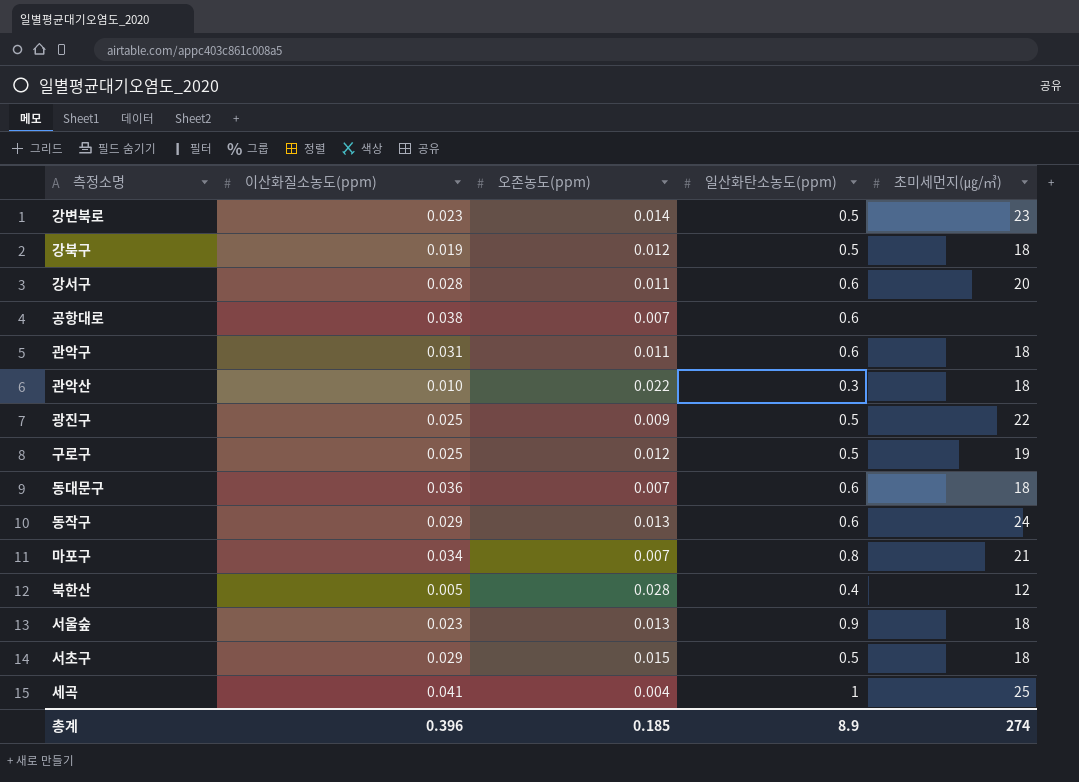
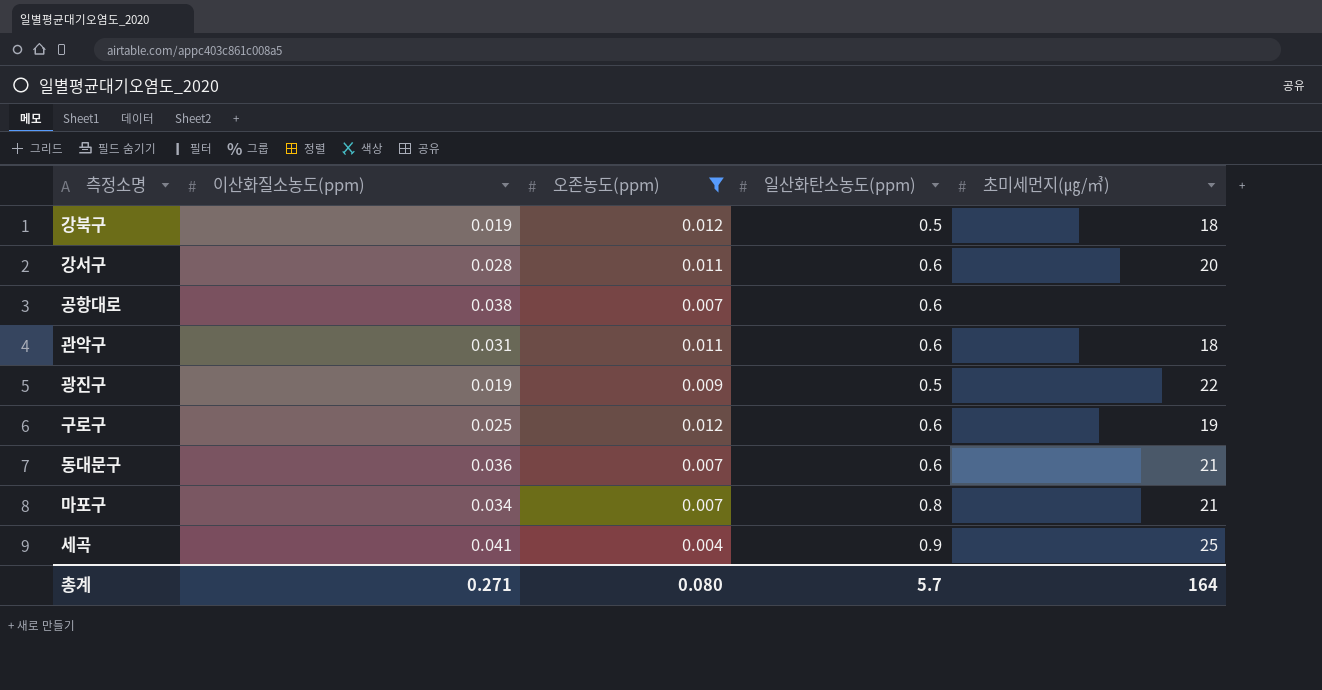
filter: none -> 오존농도(ppm) <= 0.012
광진구 | 이산화질소농도(ppm): 0.025 -> 0.019
구로구 | 일산화탄소농도(ppm): 0.5 -> 0.6
동대문구 | 초미세먼지(㎍/㎥): 18 -> 21
세곡 | 일산화탄소농도(ppm): 1 -> 0.9
총계 | 이산화질소농도(ppm): 0.396 -> 0.271
총계 | 오존농도(ppm): 0.185 -> 0.080
총계 | 일산화탄소농도(ppm): 8.9 -> 5.7
총계 | 초미세먼지(㎍/㎥): 274 -> 164

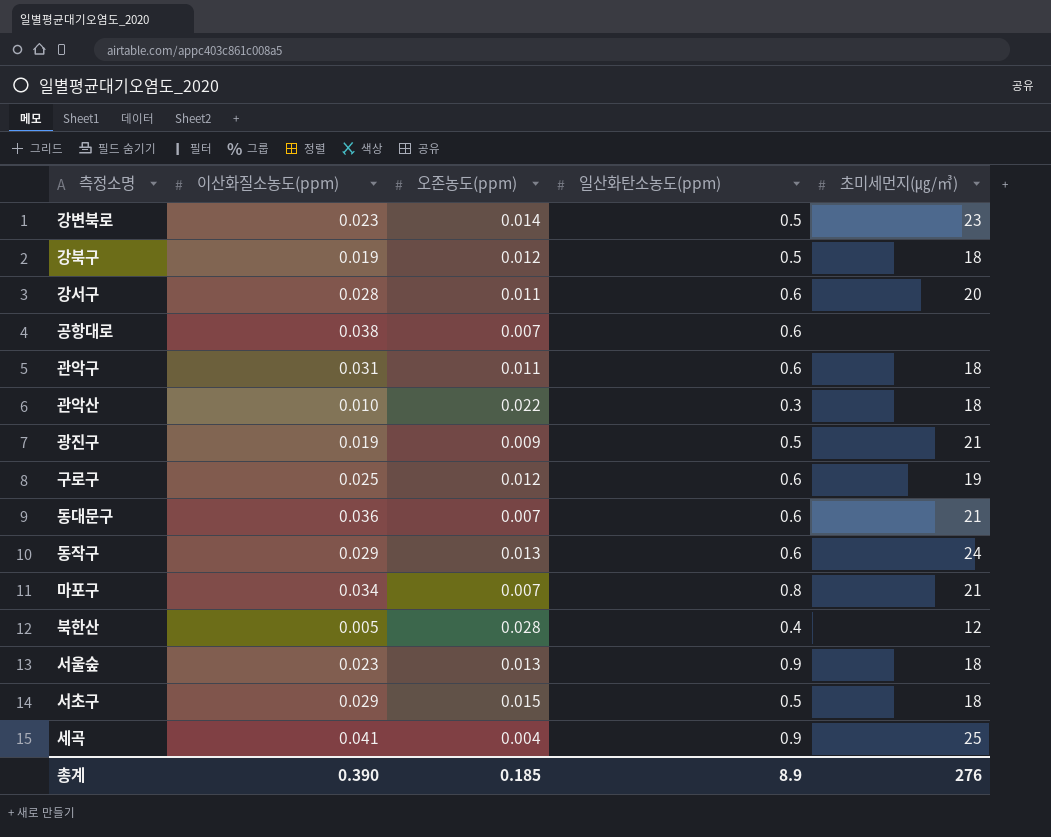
filter: 오존농도(ppm) <= 0.012 -> none
광진구 | 초미세먼지(㎍/㎥): 22 -> 21
총계 | 이산화질소농도(ppm): 0.271 -> 0.390
총계 | 오존농도(ppm): 0.080 -> 0.185
총계 | 일산화탄소농도(ppm): 5.7 -> 8.9
총계 | 초미세먼지(㎍/㎥): 164 -> 276

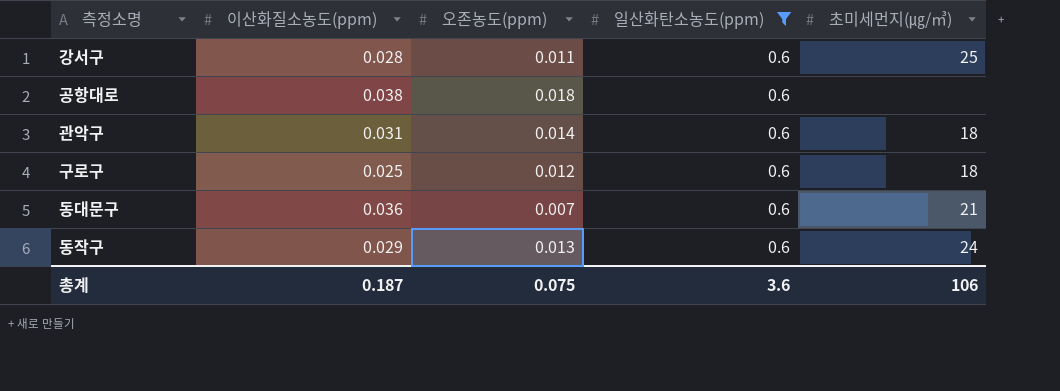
filter: none -> 일산화탄소농도(ppm) = 0.6
강서구 | 초미세먼지(㎍/㎥): 20 -> 25
공항대로 | 오존농도(ppm): 0.007 -> 0.018
관악구 | 오존농도(ppm): 0.011 -> 0.014
구로구 | 초미세먼지(㎍/㎥): 19 -> 18
총계 | 이산화질소농도(ppm): 0.390 -> 0.187
총계 | 오존농도(ppm): 0.185 -> 0.075
총계 | 일산화탄소농도(ppm): 8.9 -> 3.6
총계 | 초미세먼지(㎍/㎥): 276 -> 106

